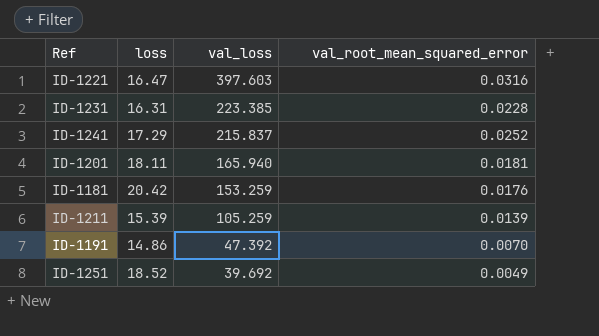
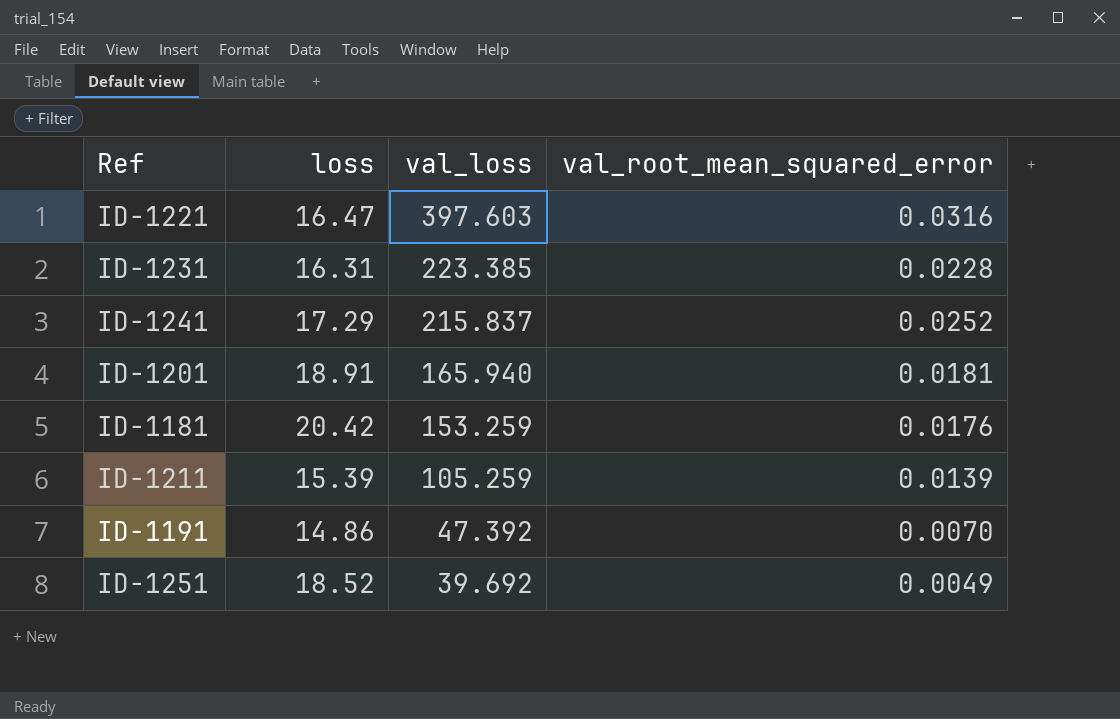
ID-1201 | loss: 18.11 -> 18.91

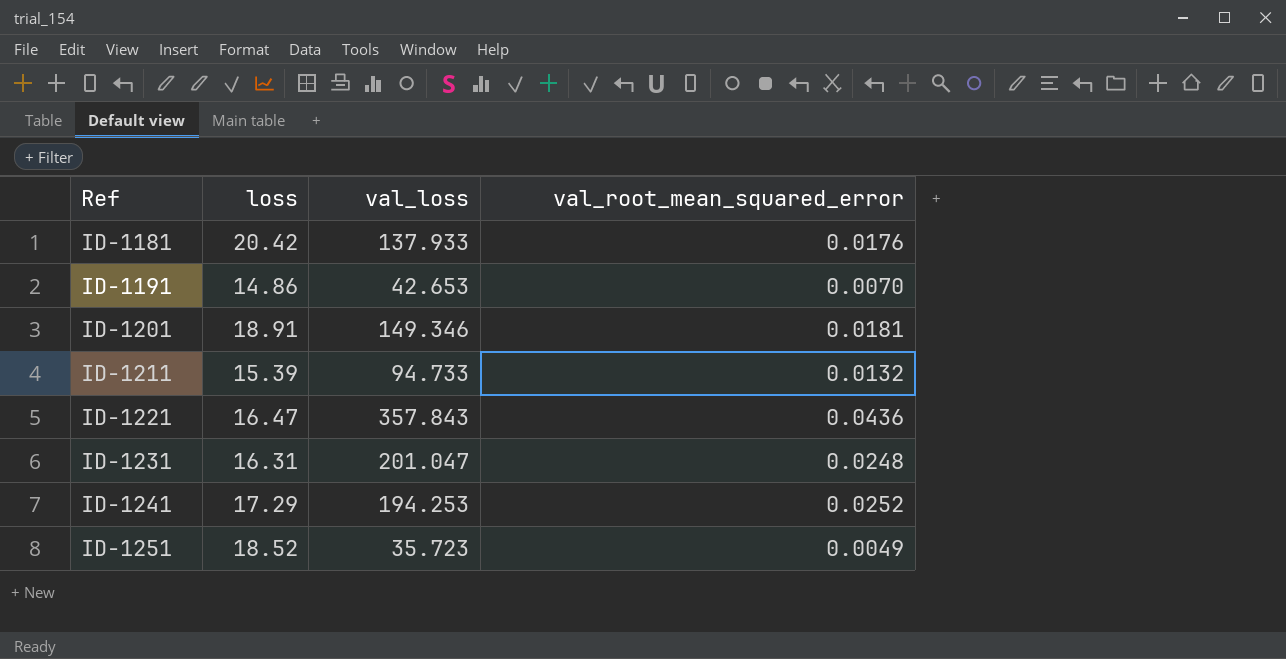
row order: val_loss descending -> Ref ascending
ID-1181 | val_loss: 153.259 -> 137.933
ID-1191 | val_loss: 47.392 -> 42.653
ID-1201 | val_loss: 165.940 -> 149.346
ID-1211 | val_loss: 105.259 -> 94.733
ID-1211 | val_root_mean_squared_error: 0.0139 -> 0.0132
ID-1221 | val_loss: 397.603 -> 357.843
ID-1221 | val_root_mean_squared_error: 0.0316 -> 0.0436
ID-1231 | val_loss: 223.385 -> 201.047
ID-1231 | val_root_mean_squared_error: 0.0228 -> 0.0248
ID-1241 | val_loss: 215.837 -> 194.253
ID-1251 | val_loss: 39.692 -> 35.723

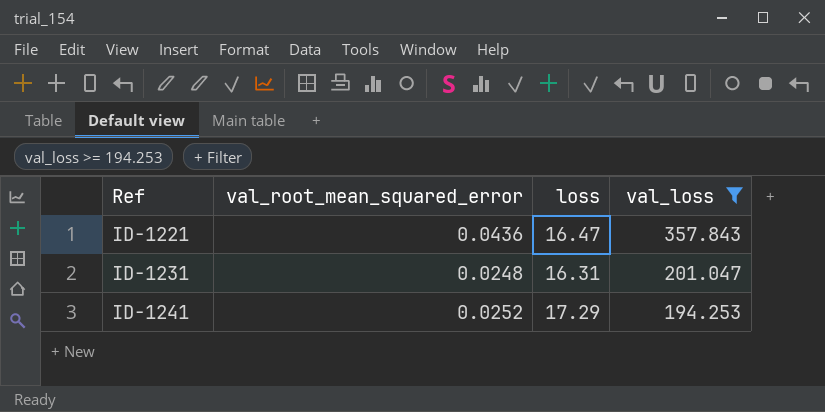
filter: none -> val_loss >= 194.253
column val_root_mean_squared_error | position: 4 -> 2

